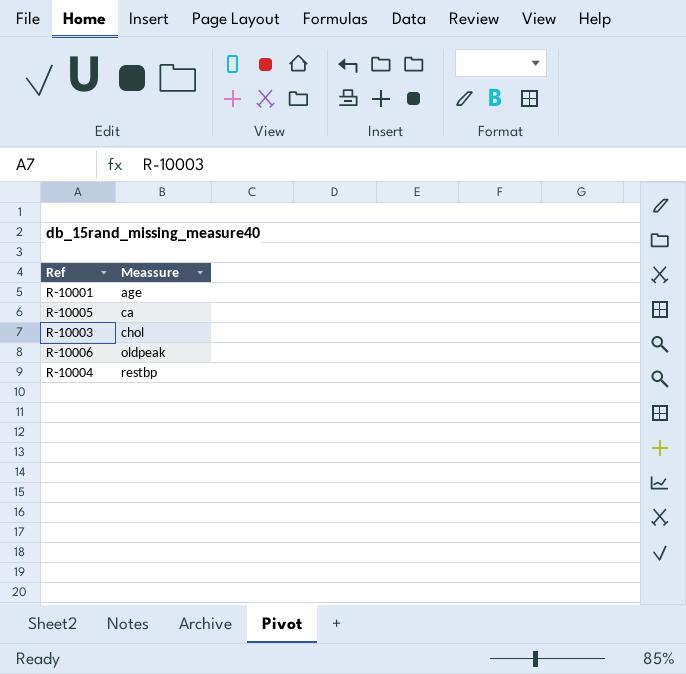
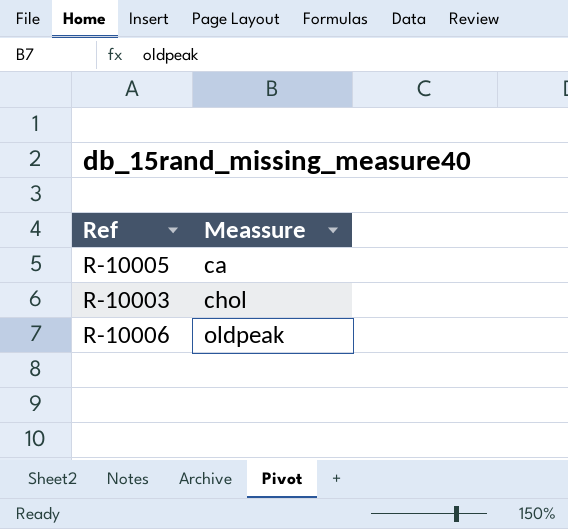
row R-10001: age -> none
row R-10004: restbp -> none

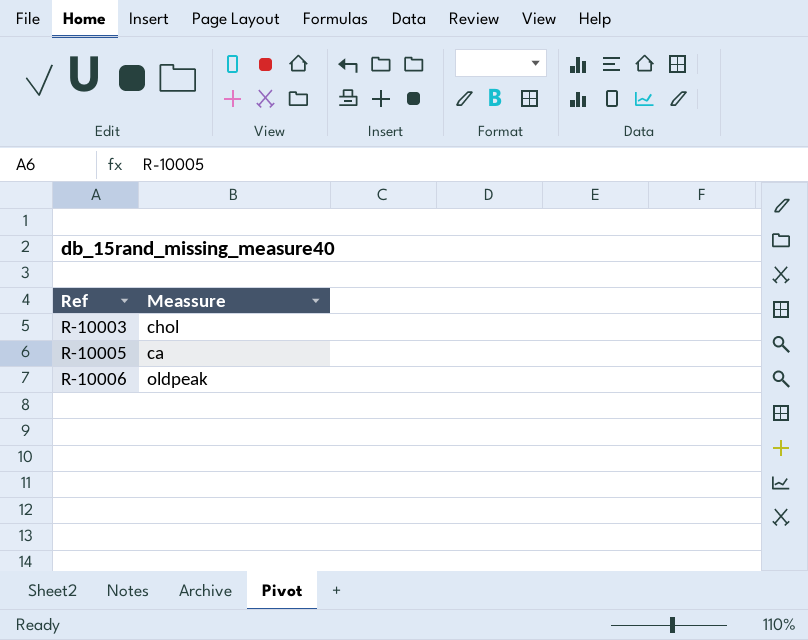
row order: Meassure ascending -> Ref ascending

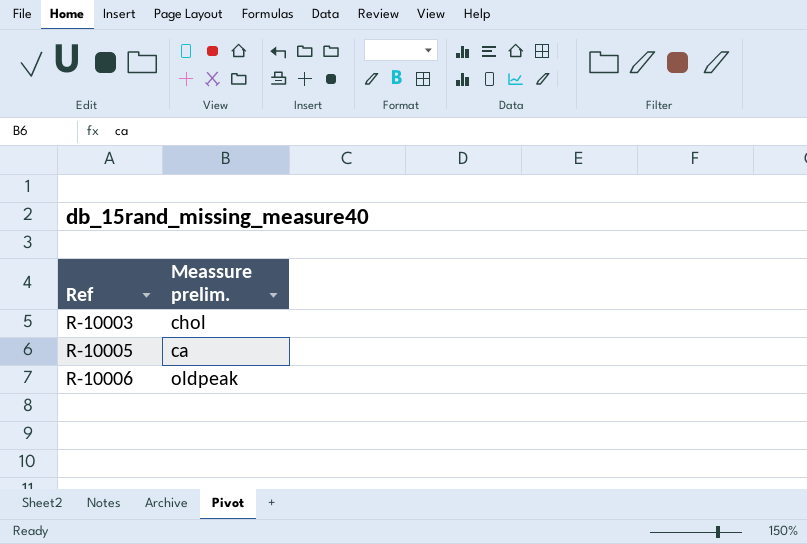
column name: Meassure -> Meassure prelim.

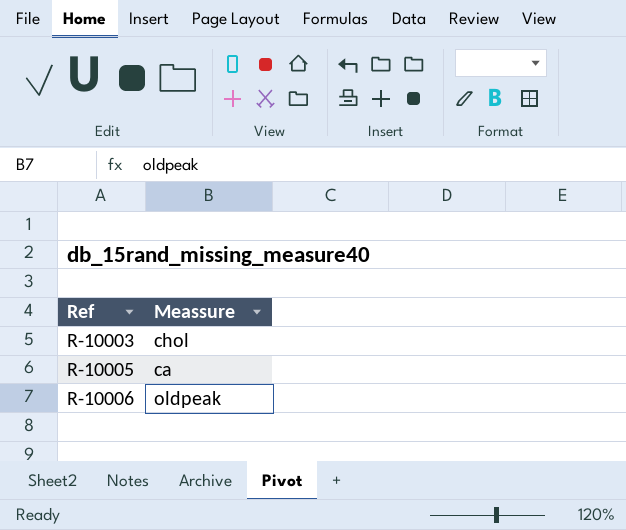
column name: Meassure prelim. -> Meassure

